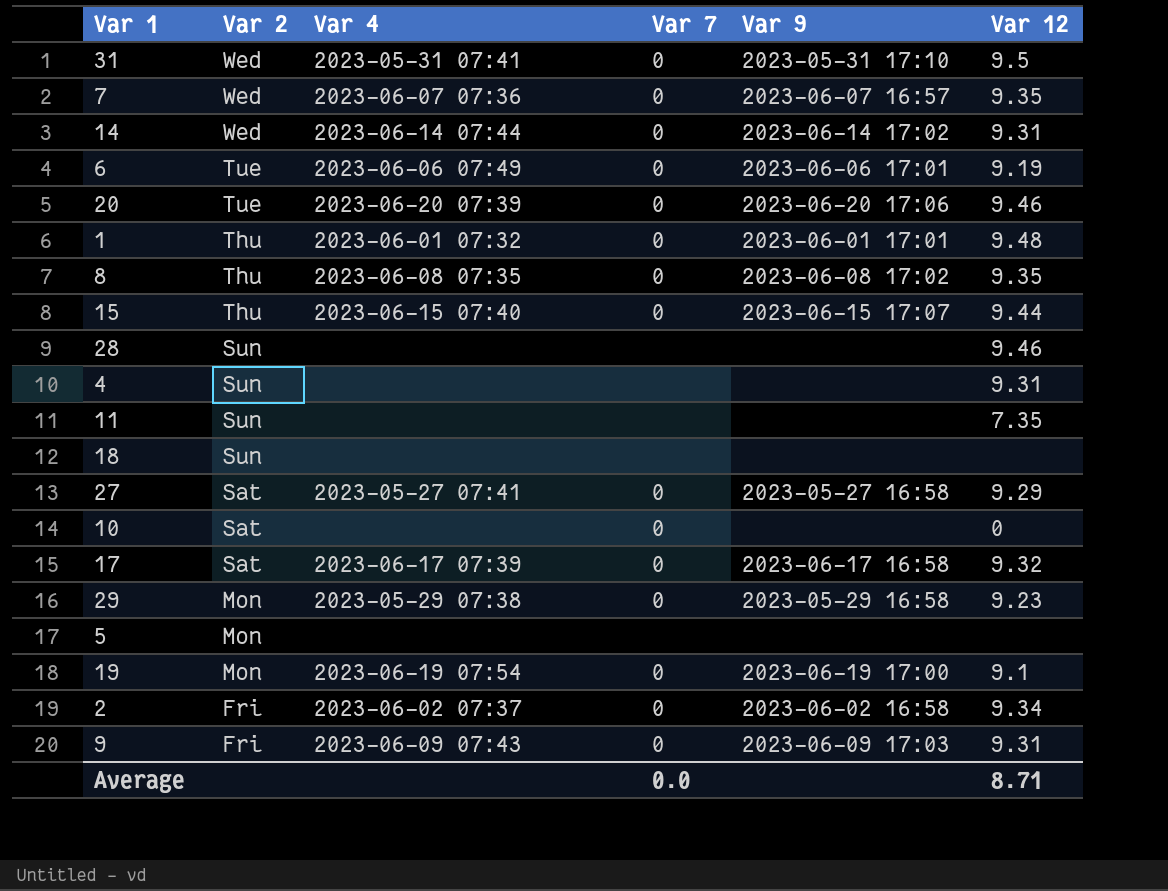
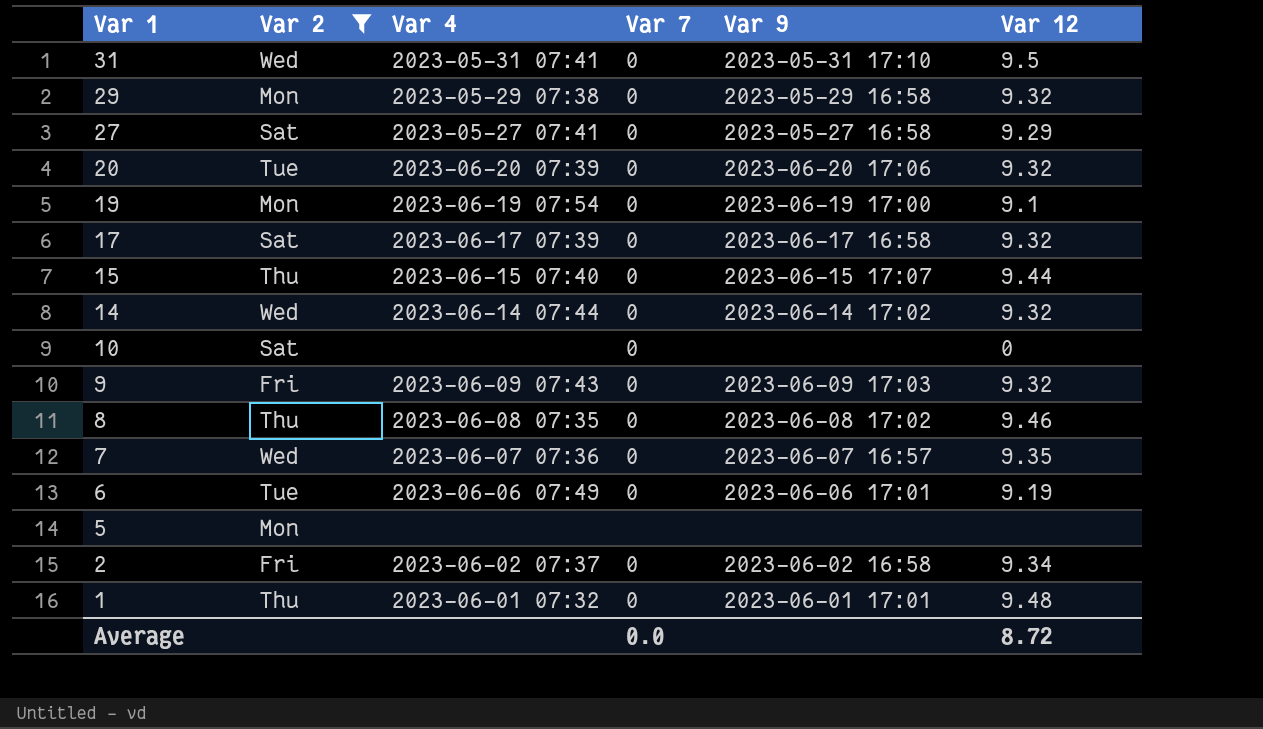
filter: none -> Var 2 != Sun
row order: Var 2 descending -> Var 1 descending
29 | Var 12: 9.23 -> 9.32
20 | Var 12: 9.46 -> 9.32
14 | Var 12: 9.31 -> 9.32
9 | Var 12: 9.31 -> 9.32
8 | Var 12: 9.35 -> 9.46
Average | Var 12: 8.71 -> 8.72

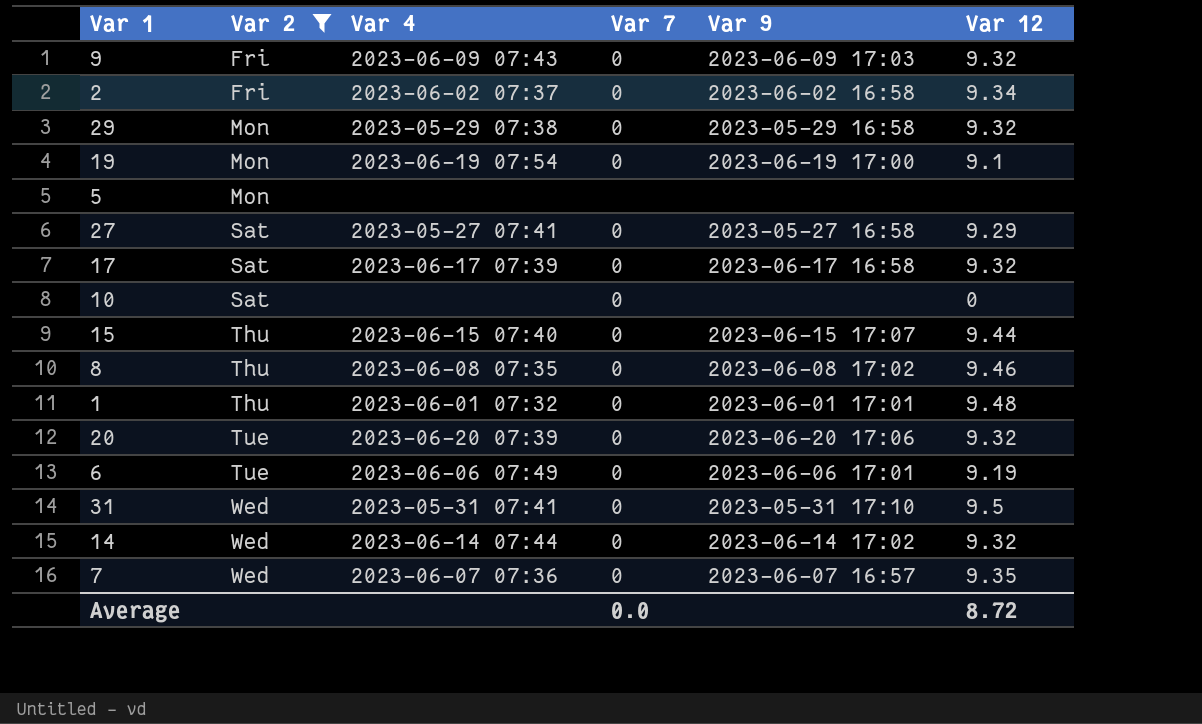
row order: Var 1 descending -> Var 2 ascending

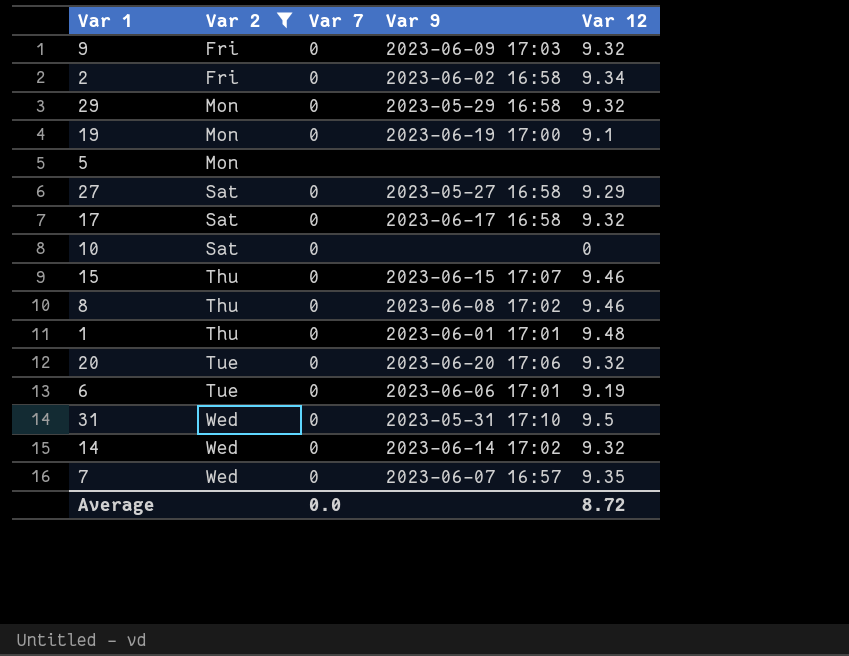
column Var 4 | position: 3 -> none
15 | Var 12: 9.44 -> 9.46

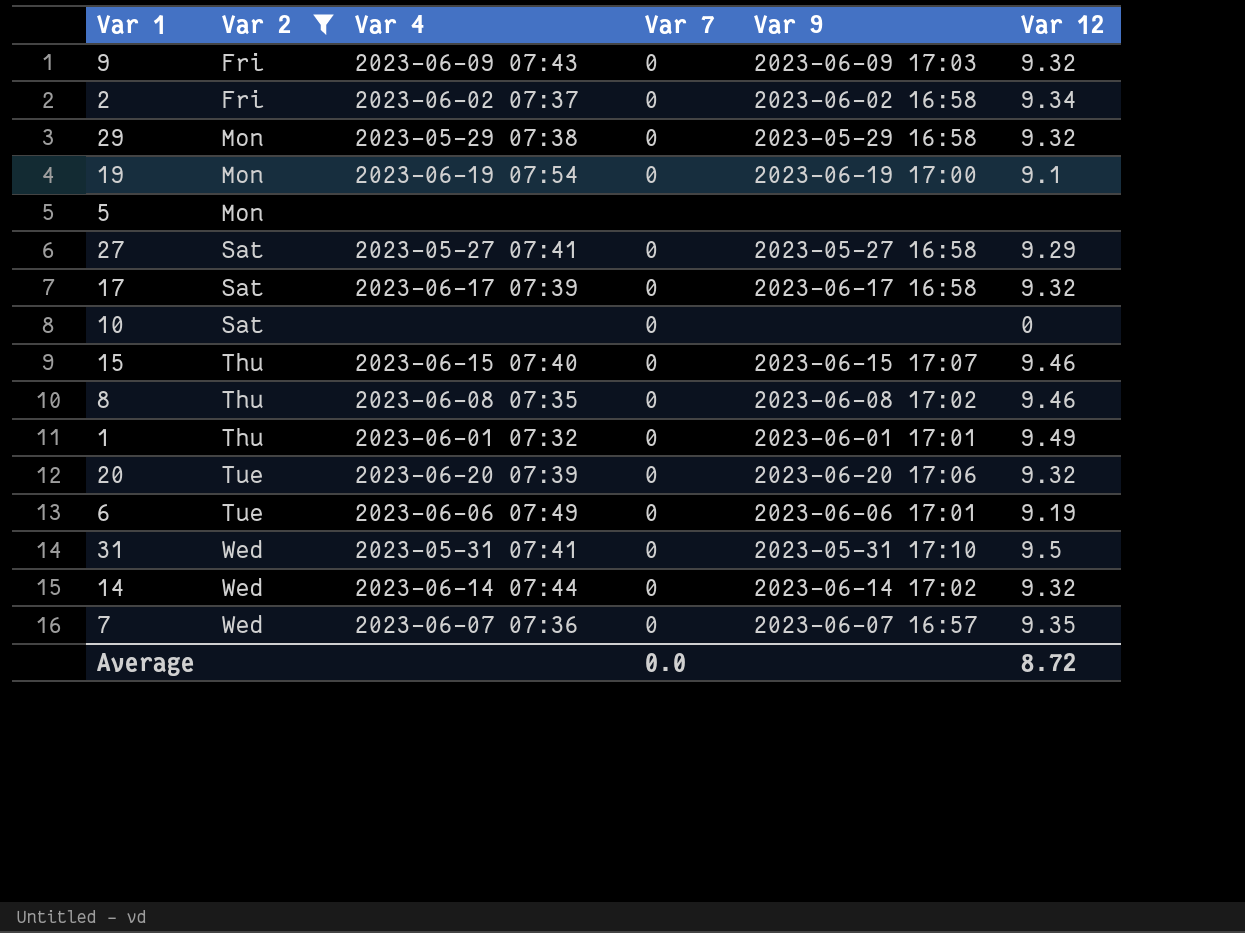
column Var 4 | position: none -> 3
1 | Var 12: 9.48 -> 9.49

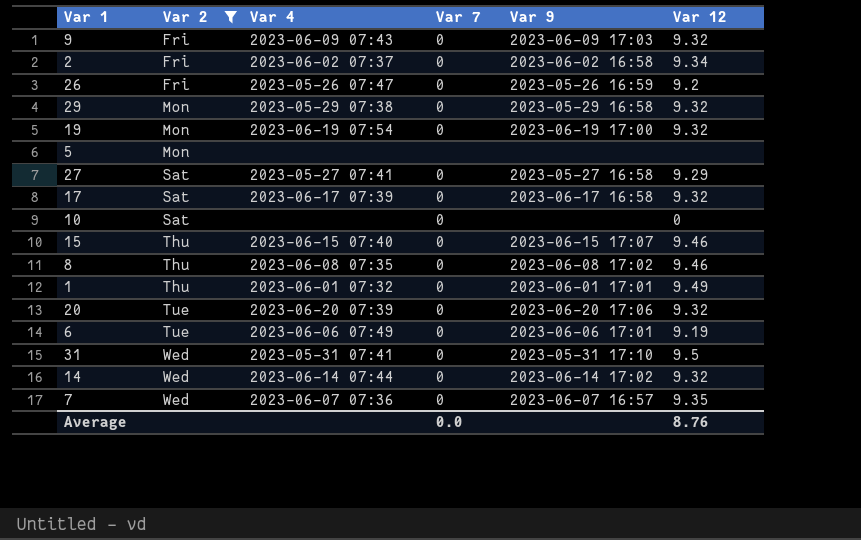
row 26: none -> Fri | 2023-05-26 07:47 | 0 | 2023-05-26 16:59 | 9.2
19 | Var 12: 9.1 -> 9.32
Average | Var 12: 8.72 -> 8.76

